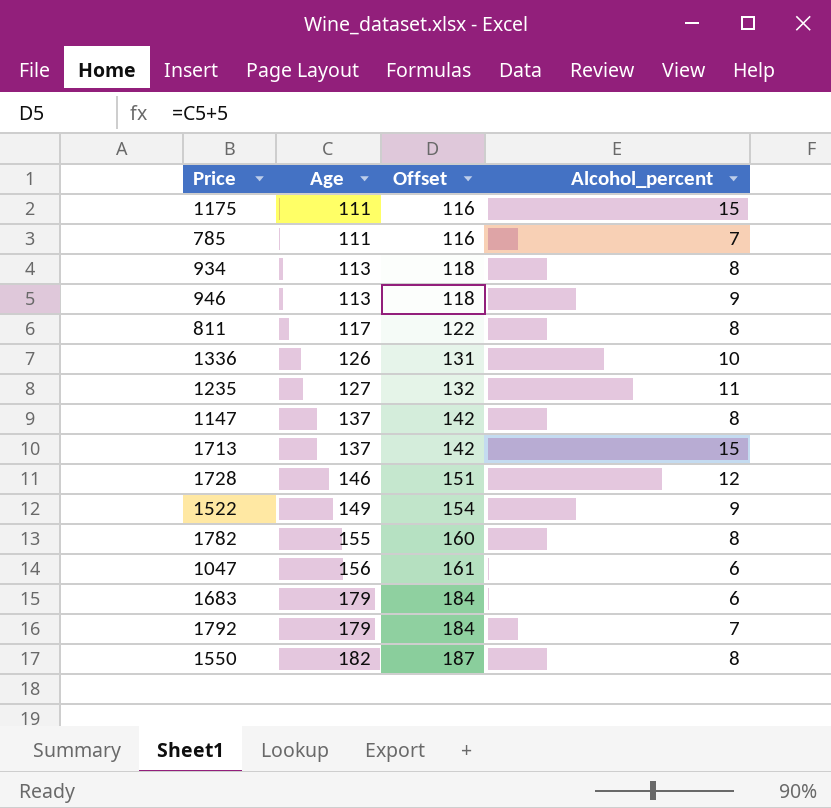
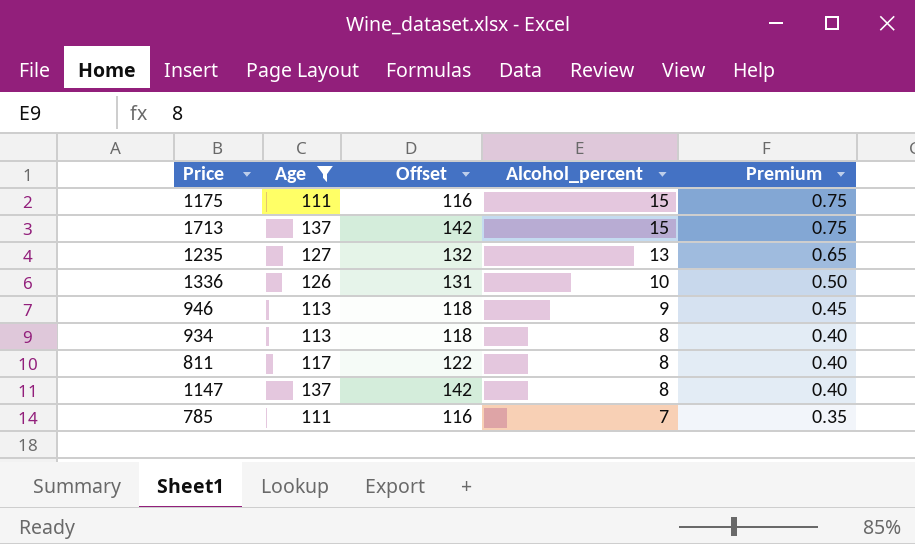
filter: none -> Age <= 137
row order: Age ascending -> Alcohol_percent descending
column Premium | formula: none -> [Alcohol_percent] * 0.05
1235 | Alcohol_percent: 11 -> 13

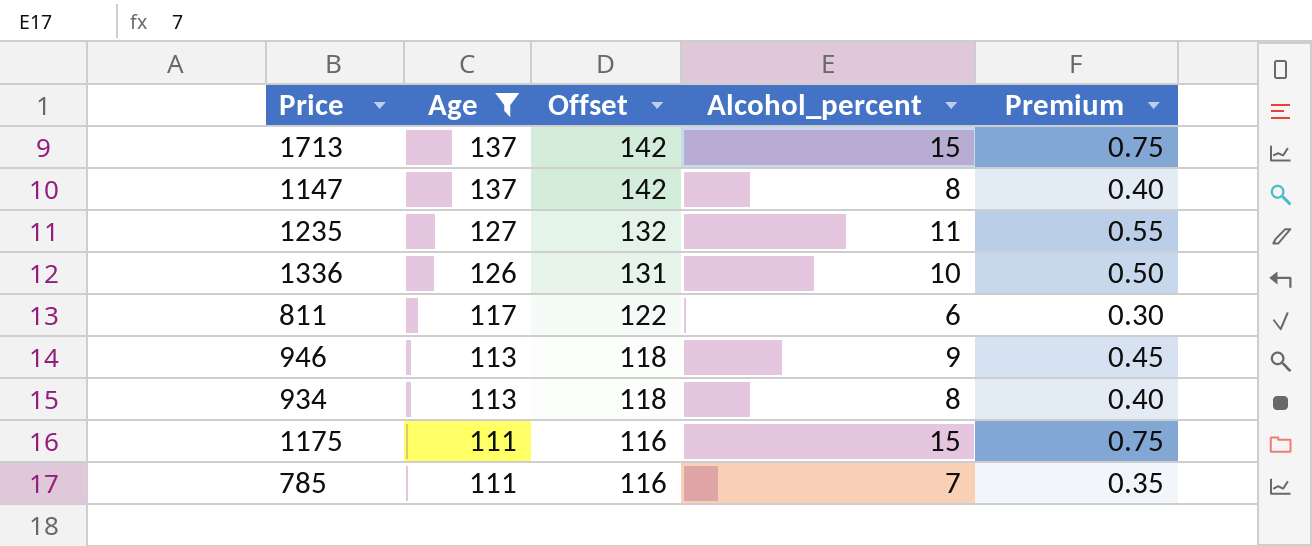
row order: Alcohol_percent descending -> Age descending
1235 | Alcohol_percent: 13 -> 11
1235 | Premium: 0.65 -> 0.55
811 | Alcohol_percent: 8 -> 6
811 | Premium: 0.40 -> 0.30

